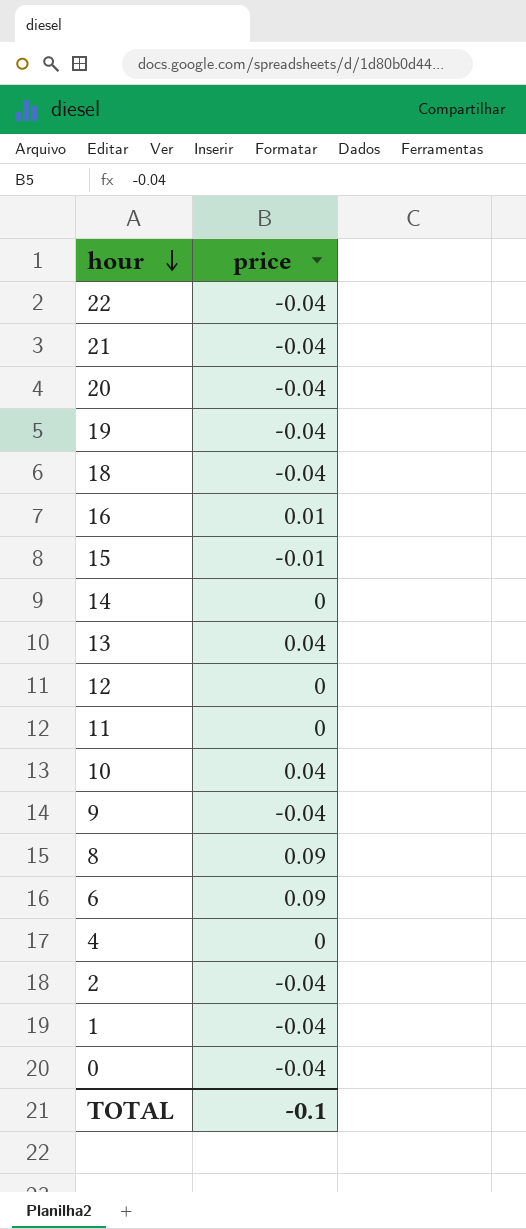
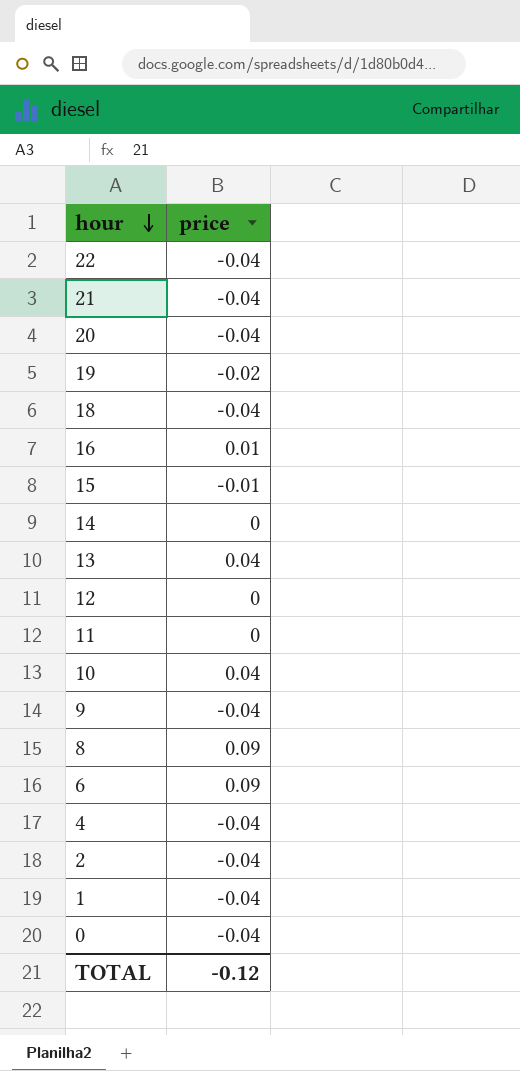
19 | price: -0.04 -> -0.02
4 | price: 0 -> -0.04
TOTAL | price: -0.1 -> -0.12

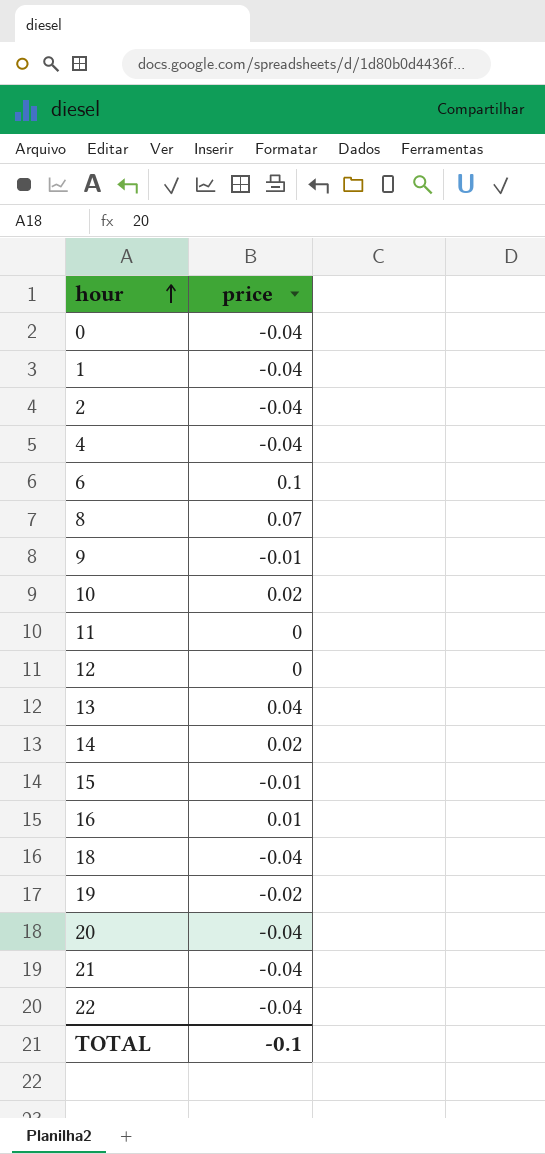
row order: hour descending -> hour ascending
6 | price: 0.09 -> 0.1
8 | price: 0.09 -> 0.07
9 | price: -0.04 -> -0.01
10 | price: 0.04 -> 0.02
14 | price: 0 -> 0.02
TOTAL | price: -0.12 -> -0.1

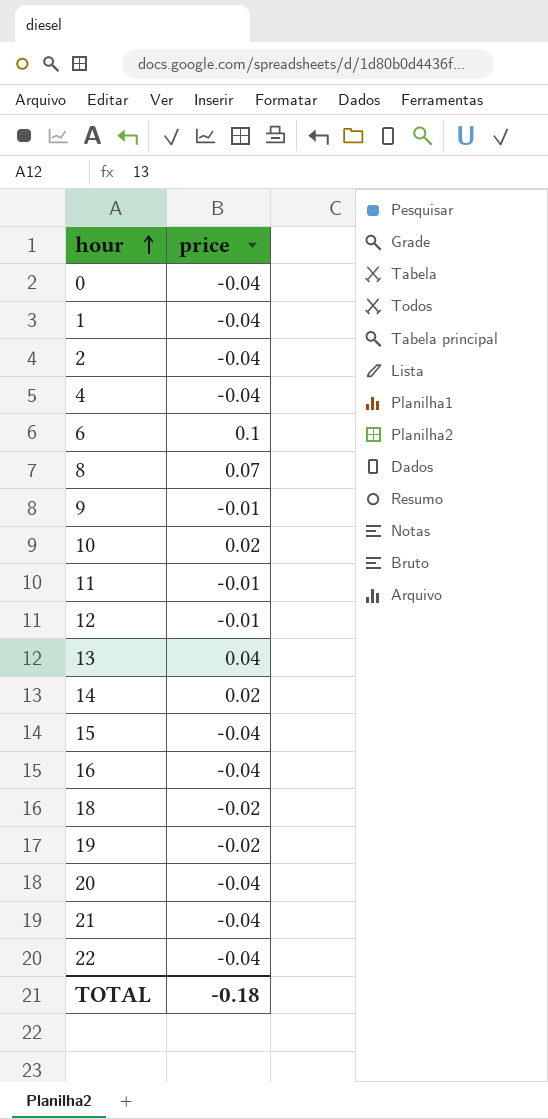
11 | price: 0 -> -0.01
12 | price: 0 -> -0.01
15 | price: -0.01 -> -0.04
16 | price: 0.01 -> -0.04
18 | price: -0.04 -> -0.02
TOTAL | price: -0.1 -> -0.18

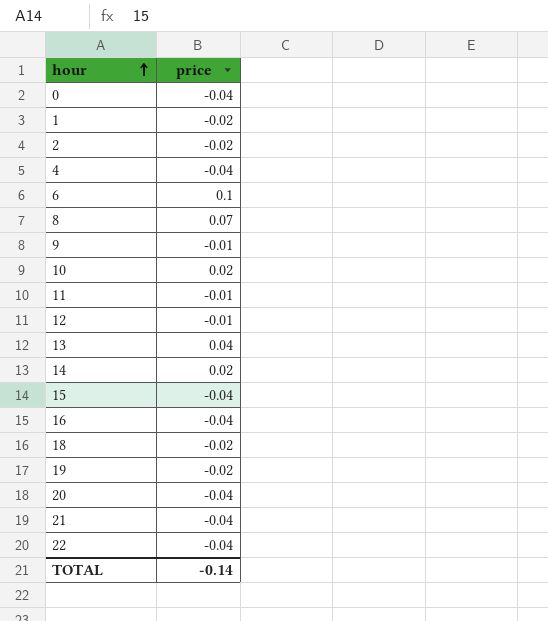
1 | price: -0.04 -> -0.02
2 | price: -0.04 -> -0.02
TOTAL | price: -0.18 -> -0.14

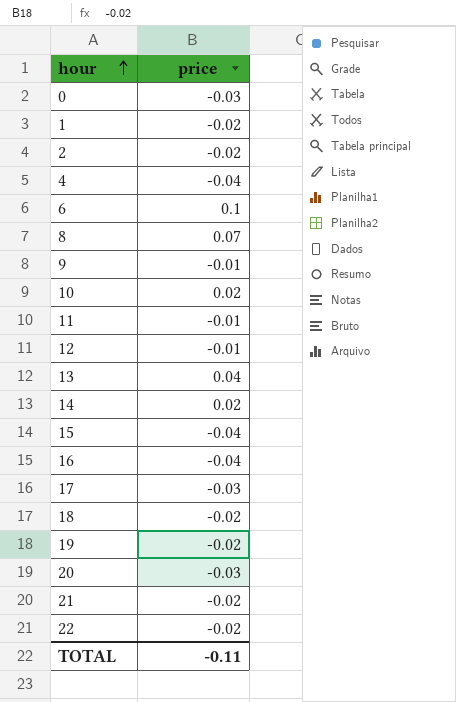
0 | price: -0.04 -> -0.03
row 17: none -> -0.03
20 | price: -0.04 -> -0.03
21 | price: -0.04 -> -0.02
22 | price: -0.04 -> -0.02
TOTAL | price: -0.14 -> -0.11

